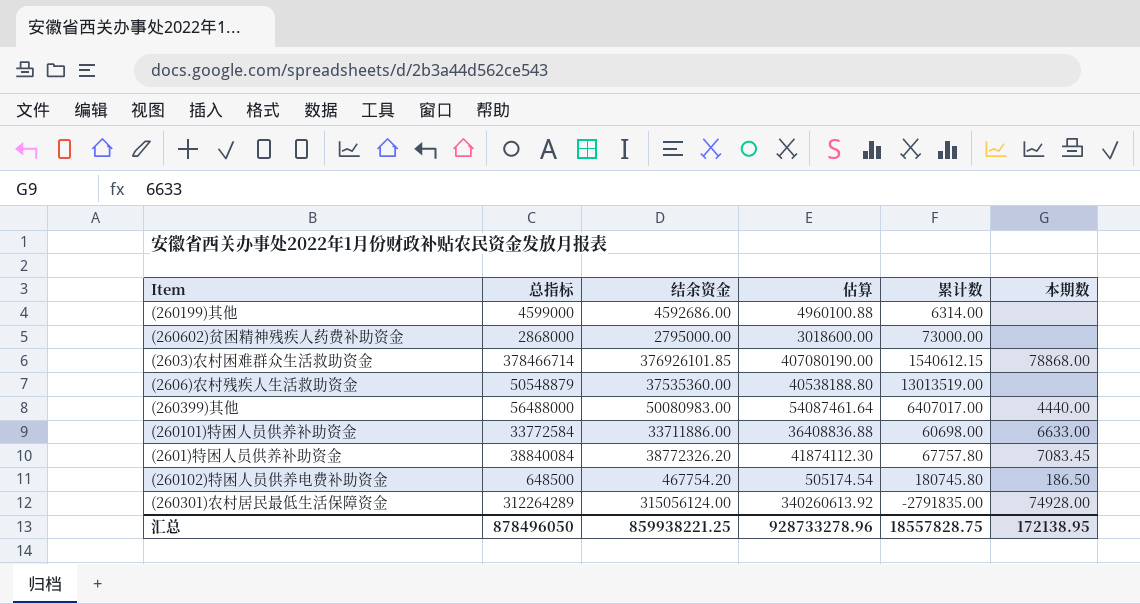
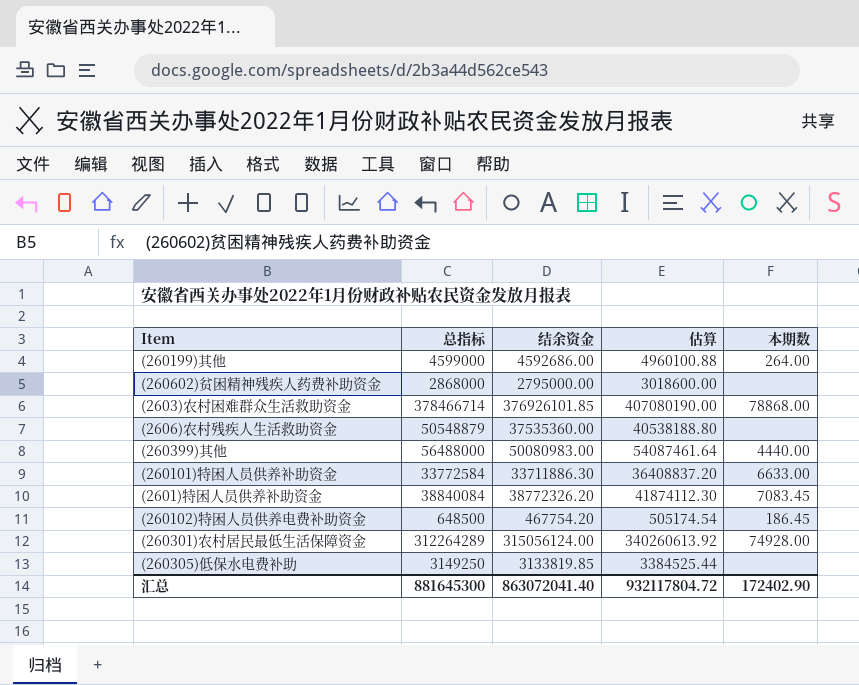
column 累计数 | formula: [总指标] - [结余资金] -> none
(260199)其他 | 本期数: none -> 264.00
(260101)特困人员供养补助资金 | 结余资金: 33711886.00 -> 33711886.30
(260101)特困人员供养补助资金 | 估算: 36408836.88 -> 36408837.20
(260102)特困人员供养电费补助资金 | 本期数: 186.50 -> 186.45
row (260305)低保水电费补助: none -> 3149250 | 3133819.85 | 3384525.44 | none
汇总 | 总指标: 878496050 -> 881645300
汇总 | 结余资金: 859938221.25 -> 863072041.40
汇总 | 估算: 928733278.96 -> 932117804.72
汇总 | 本期数: 172138.95 -> 172402.90

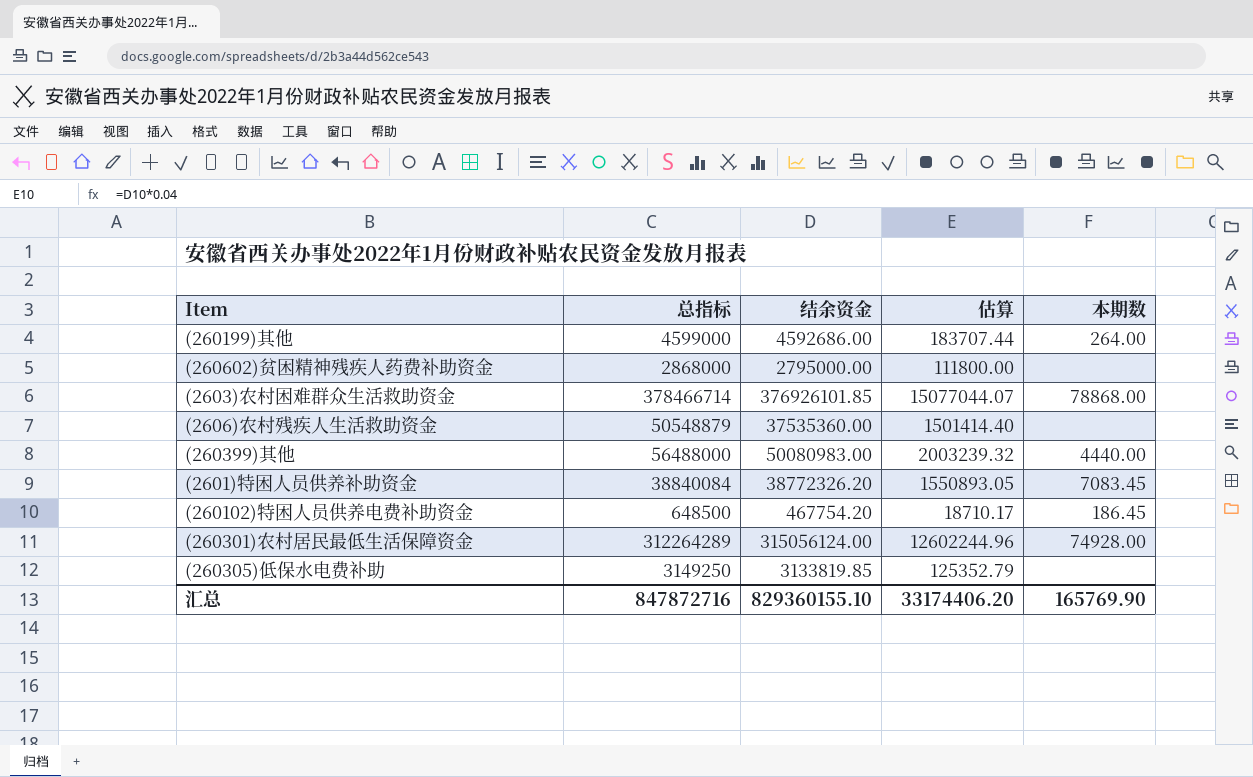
column 估算 | formula: [结余资金] * 1.08 -> [结余资金] * 0.04
row (260101)特困人员供养补助资金: 33772584 | 33711886.30 | 36408837.20 | 6633.00 -> none
汇总 | 总指标: 881645300 -> 847872716
汇总 | 结余资金: 863072041.40 -> 829360155.10
汇总 | 估算: 932117804.72 -> 33174406.20
汇总 | 本期数: 172402.90 -> 165769.90

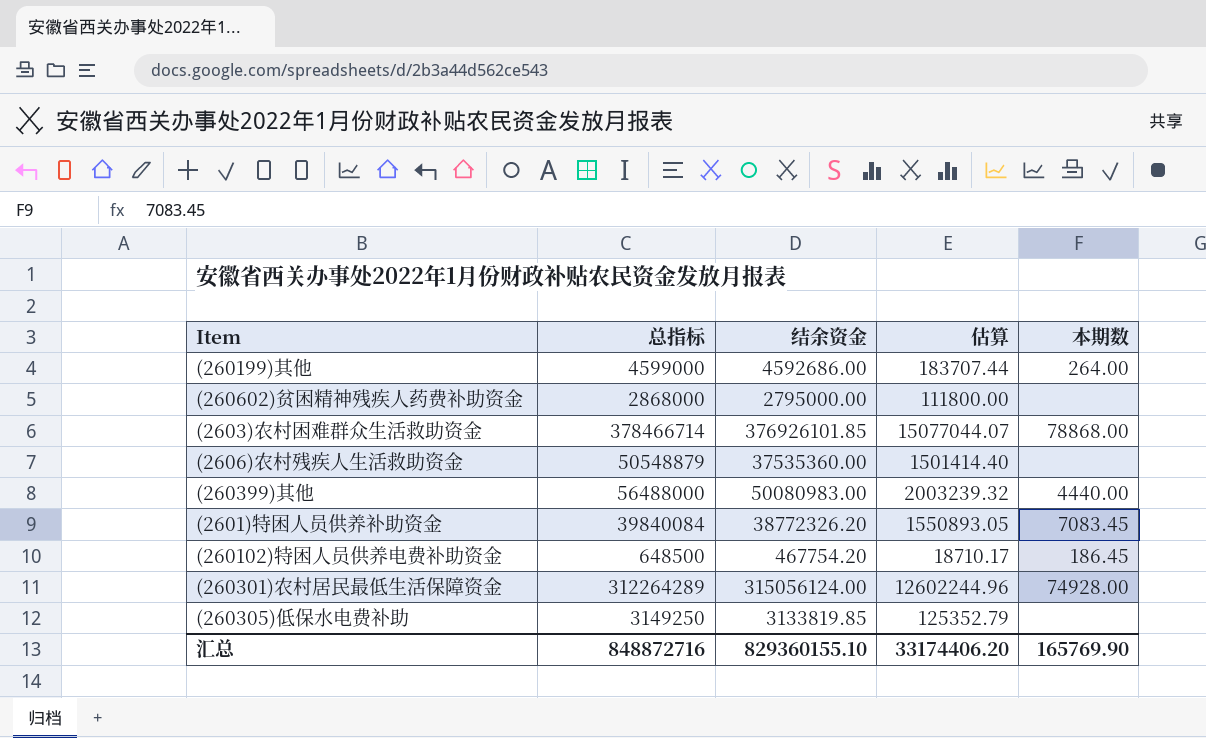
(2601)特困人员供养补助资金 | 总指标: 38840084 -> 39840084
汇总 | 总指标: 847872716 -> 848872716

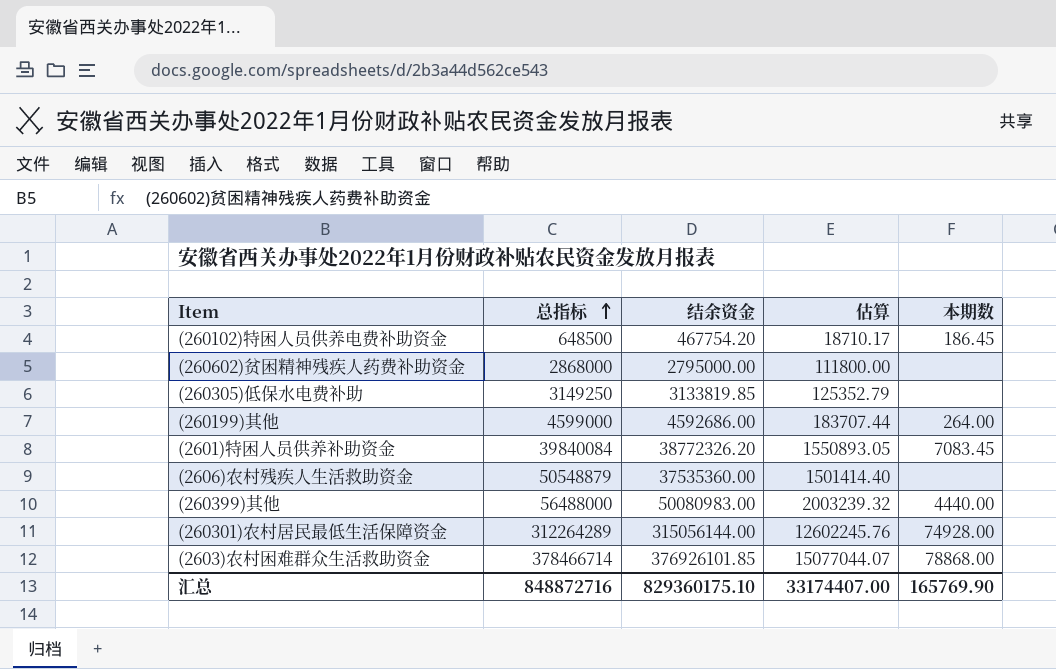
row order: none -> 总指标 ascending
(260301)农村居民最低生活保障资金 | 结余资金: 315056124.00 -> 315056144.00
(260301)农村居民最低生活保障资金 | 估算: 12602244.96 -> 12602245.76
汇总 | 结余资金: 829360155.10 -> 829360175.10
汇总 | 估算: 33174406.20 -> 33174407.00

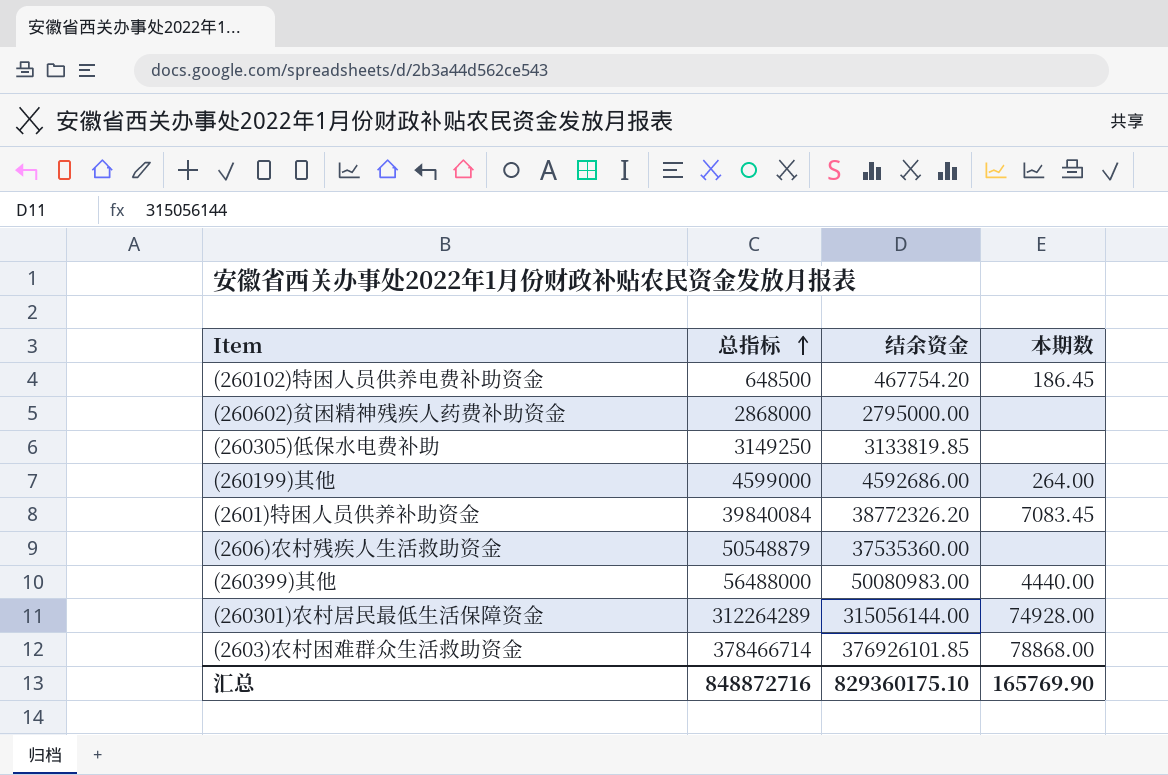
column 估算 | formula: [结余资金] * 0.04 -> none

